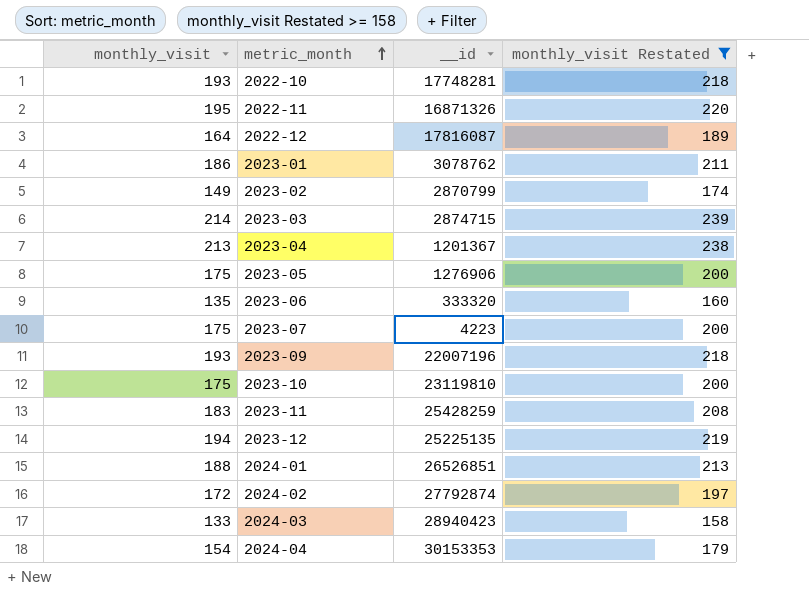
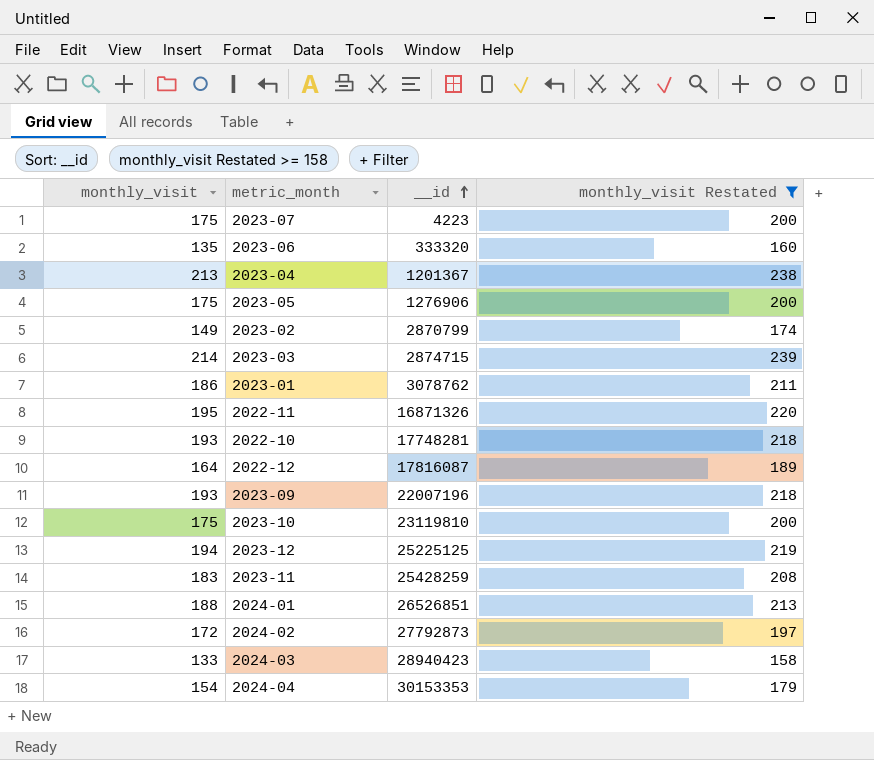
row order: metric_month ascending -> __id ascending
2023-12 | __id: 25225135 -> 25225125
2024-02 | __id: 27792874 -> 27792873

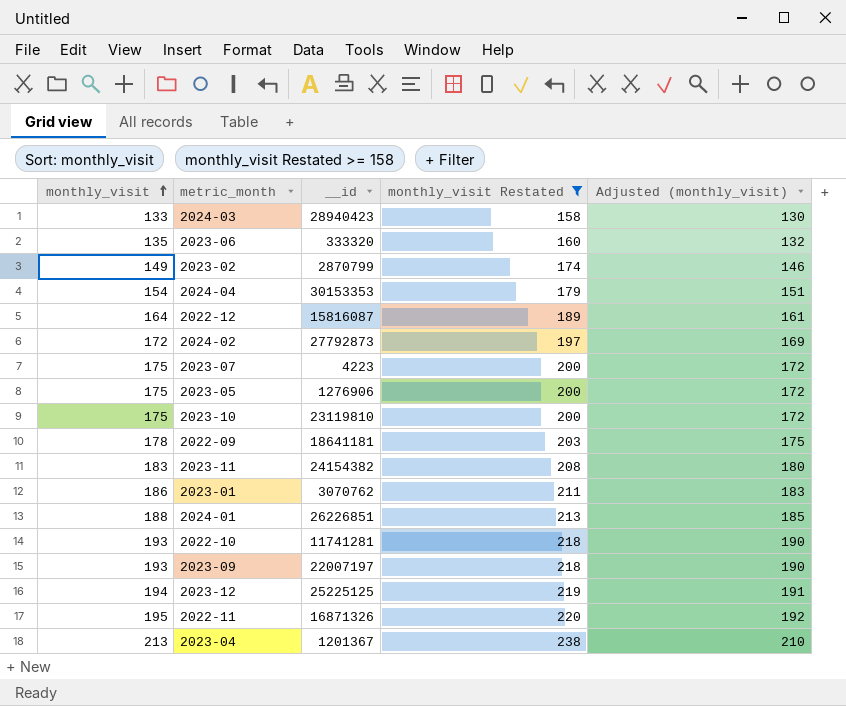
row order: __id ascending -> monthly_visit ascending
column Adjusted (monthly_visit) | formula: none -> [monthly_visit] - 3
row 2023-03: 214 | 2874715 | 239 -> none
2022-12 | __id: 17816087 -> 15816087
row 2022-09: none -> 178 | 18641181 | 203 | 175
2023-11 | __id: 25428259 -> 24154382
2023-01 | __id: 3078762 -> 3070762
2024-01 | __id: 26526851 -> 26226851
2022-10 | __id: 17748281 -> 11741281
2023-09 | __id: 22007196 -> 22007197

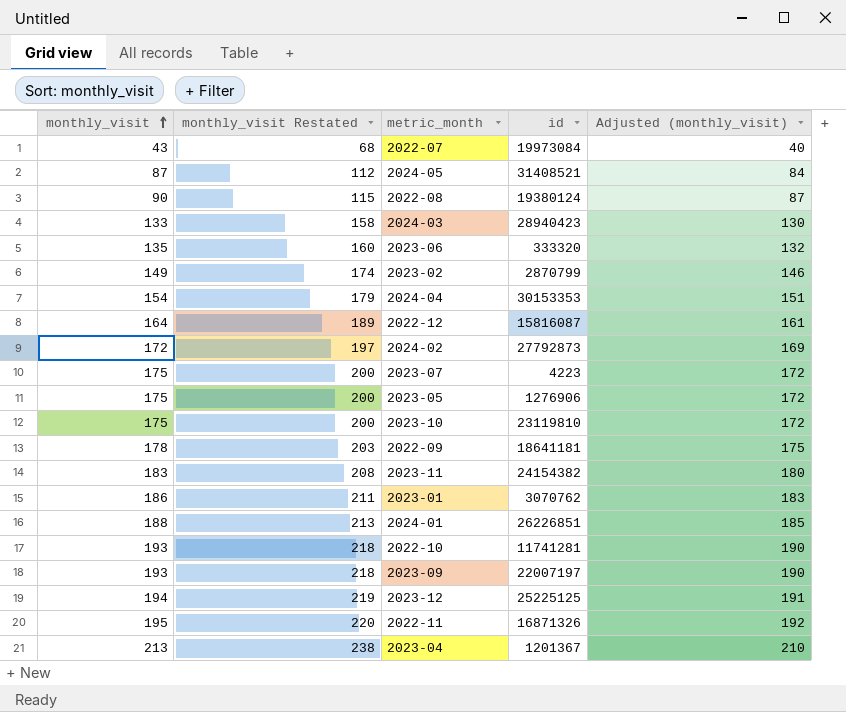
filter: monthly_visit Restated >= 158 -> none
column monthly_visit Restated | position: 4 -> 2
column name: __id -> id

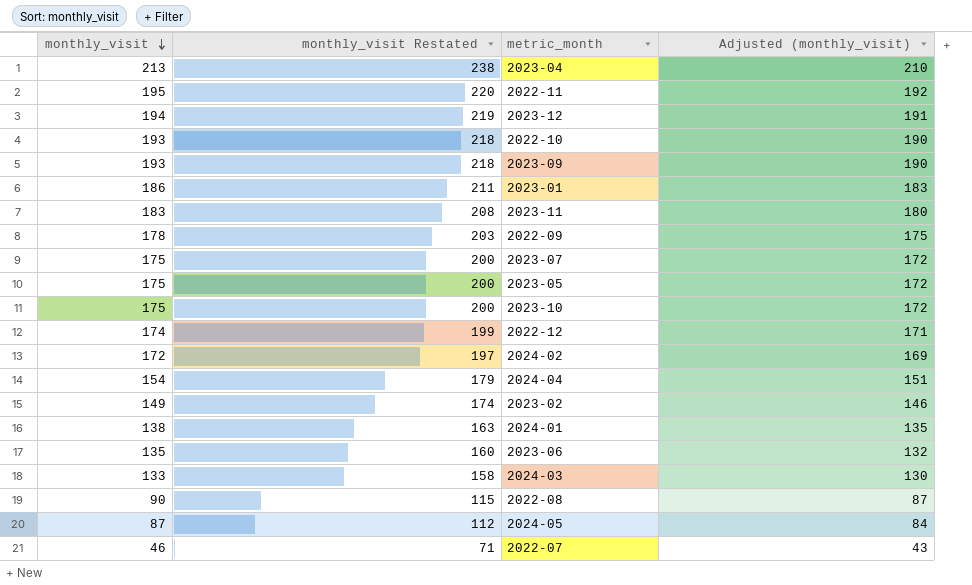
row order: monthly_visit ascending -> monthly_visit descending
column id | position: 4 -> none
2022-12 | monthly_visit: 164 -> 174
2022-12 | monthly_visit Restated: 189 -> 199
2022-12 | Adjusted (monthly_visit): 161 -> 171
2024-01 | monthly_visit: 188 -> 138
2024-01 | monthly_visit Restated: 213 -> 163
2024-01 | Adjusted (monthly_visit): 185 -> 135
2022-07 | monthly_visit: 43 -> 46
2022-07 | monthly_visit Restated: 68 -> 71
2022-07 | Adjusted (monthly_visit): 40 -> 43

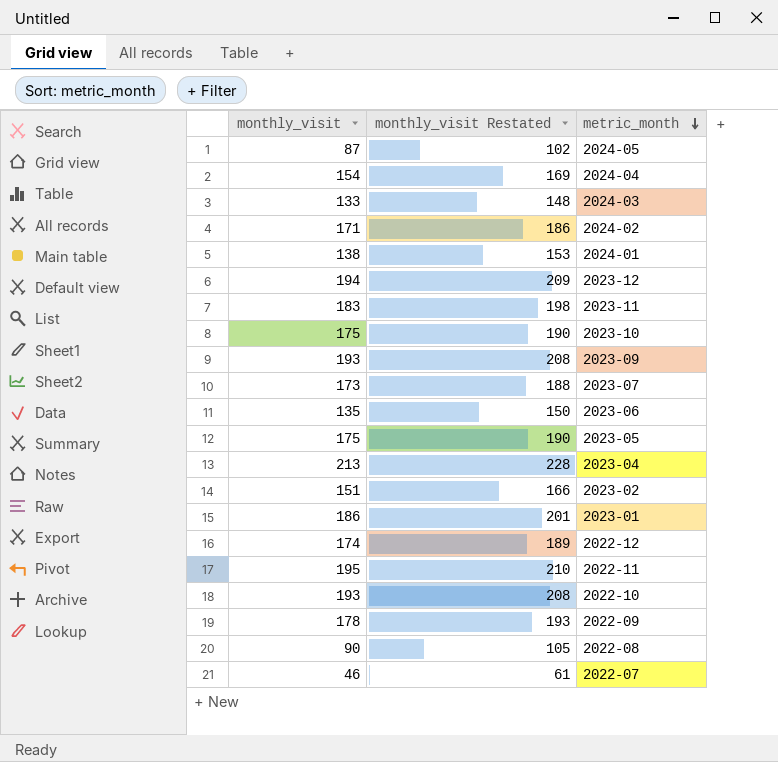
row order: monthly_visit descending -> metric_month descending
column Adjusted (monthly_visit) | formula: [monthly_visit] - 3 -> none
column monthly_visit Restated | formula: [monthly_visit] + 25 -> [monthly_visit] + 15
2024-02 | monthly_visit: 172 -> 171
2023-07 | monthly_visit: 175 -> 173
2023-02 | monthly_visit: 149 -> 151

